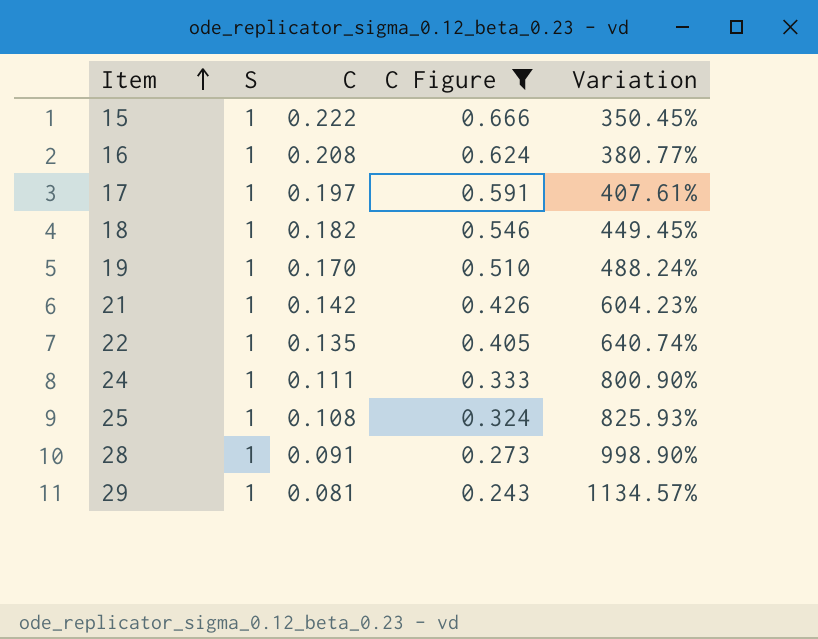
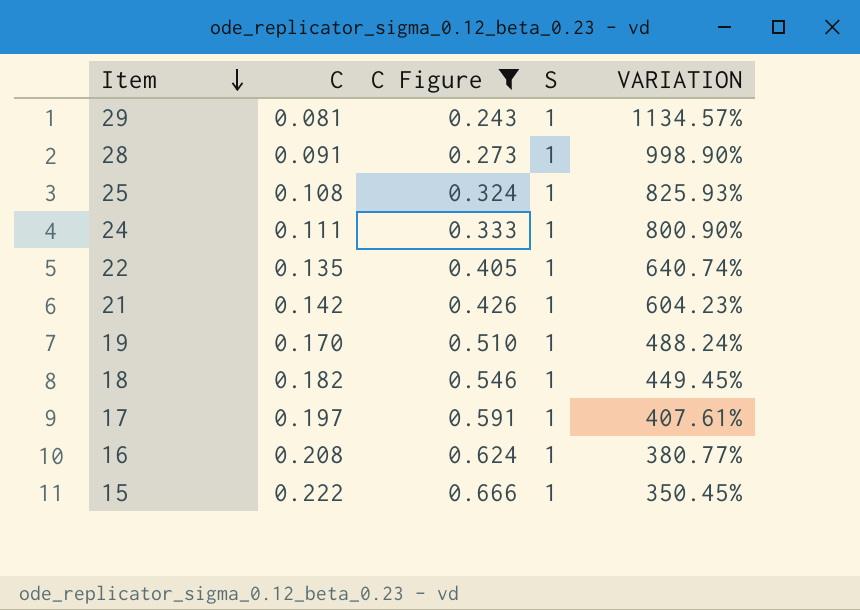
row order: Item ascending -> Item descending
column S | position: 2 -> 4
column name: Variation -> VARIATION

